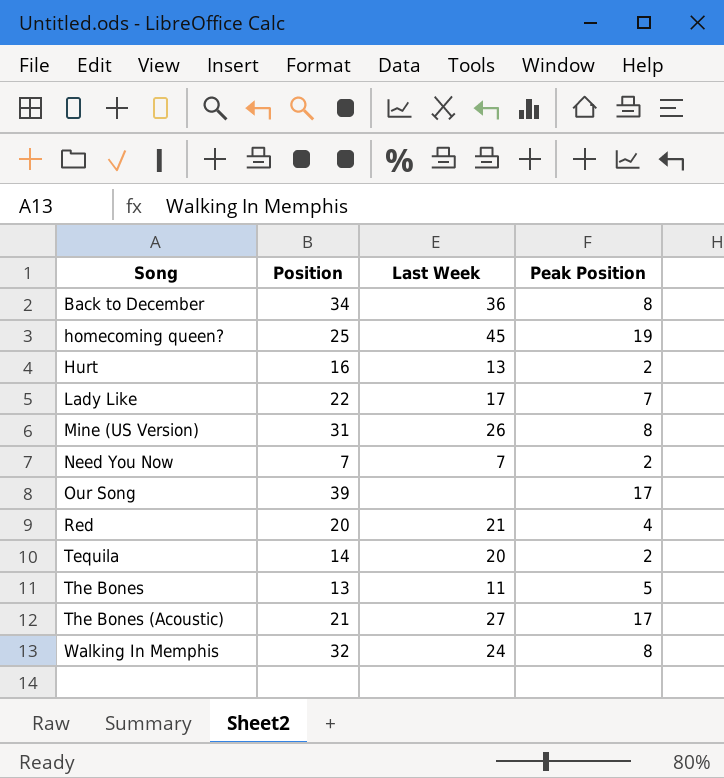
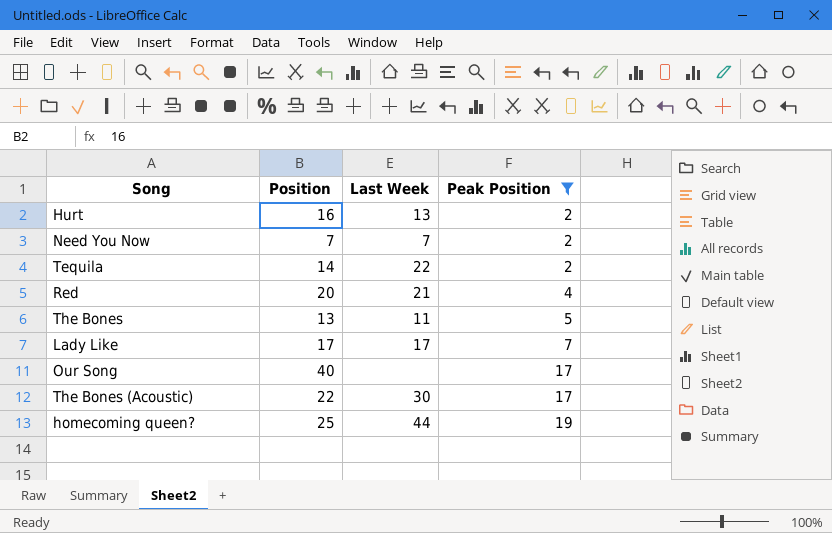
filter: none -> Peak Position != 8
row order: Song ascending -> Peak Position ascending
Tequila | Last Week: 20 -> 22
Lady Like | Position: 22 -> 17
Our Song | Position: 39 -> 40
The Bones (Acoustic) | Position: 21 -> 22
The Bones (Acoustic) | Last Week: 27 -> 30
homecoming queen? | Last Week: 45 -> 44

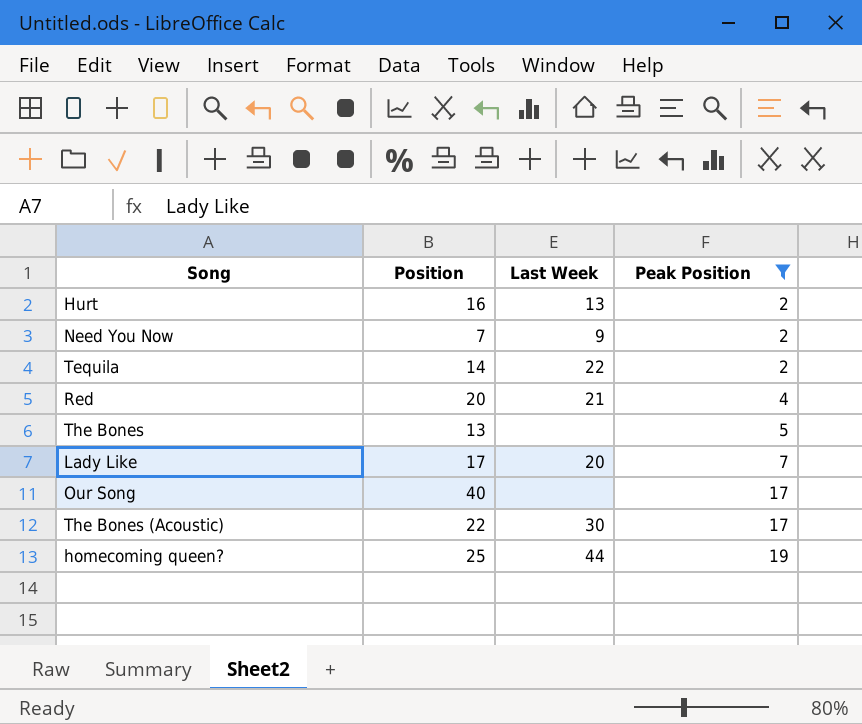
Need You Now | Last Week: 7 -> 9
The Bones | Last Week: 11 -> none
Lady Like | Last Week: 17 -> 20

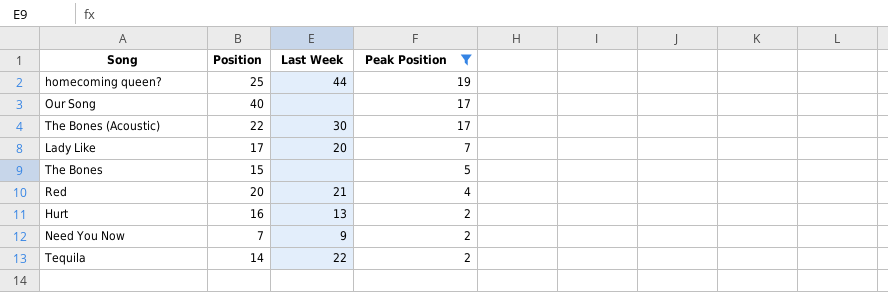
row order: Peak Position ascending -> Peak Position descending
The Bones | Position: 13 -> 15

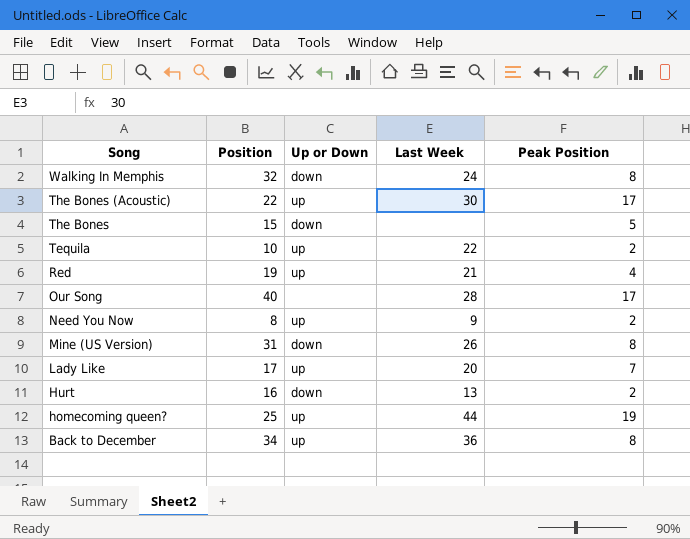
filter: Peak Position != 8 -> none
row order: Peak Position descending -> Song descending
column Up or Down | position: none -> 3
Tequila | Position: 14 -> 10
Red | Position: 20 -> 19
Our Song | Last Week: none -> 28
Need You Now | Position: 7 -> 8

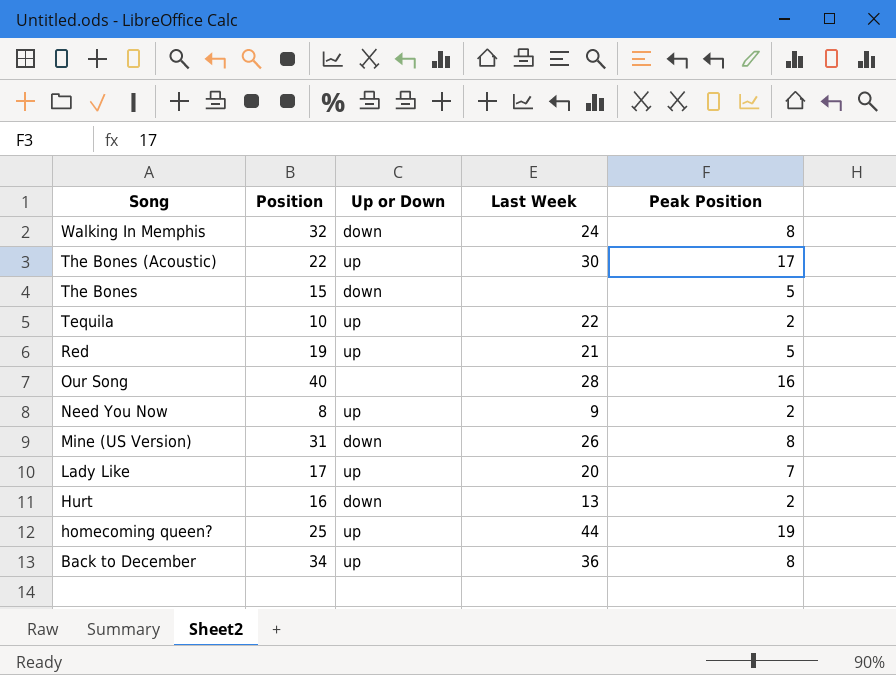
Red | Peak Position: 4 -> 5
Our Song | Peak Position: 17 -> 16

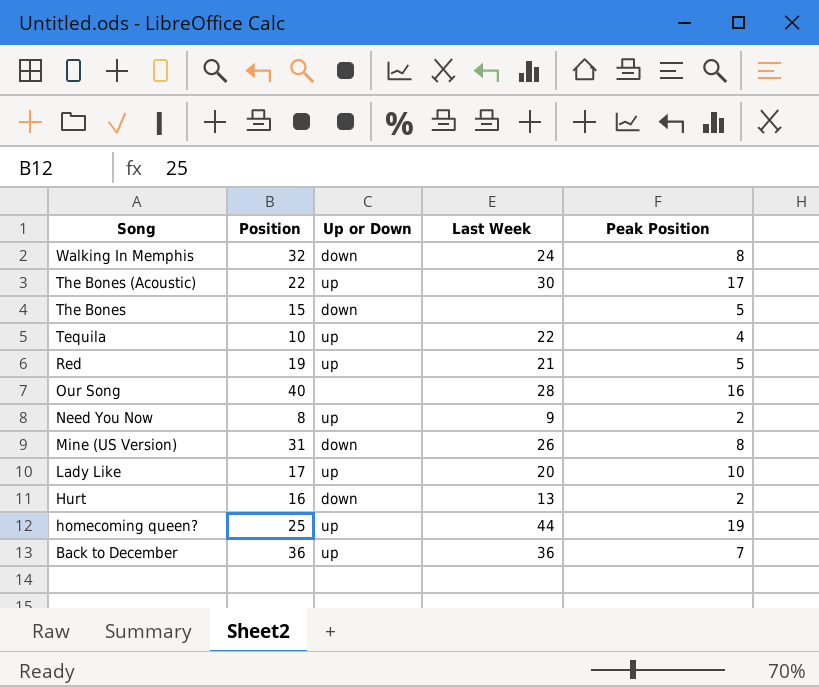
Tequila | Peak Position: 2 -> 4
Lady Like | Peak Position: 7 -> 10
Back to December | Position: 34 -> 36
Back to December | Peak Position: 8 -> 7

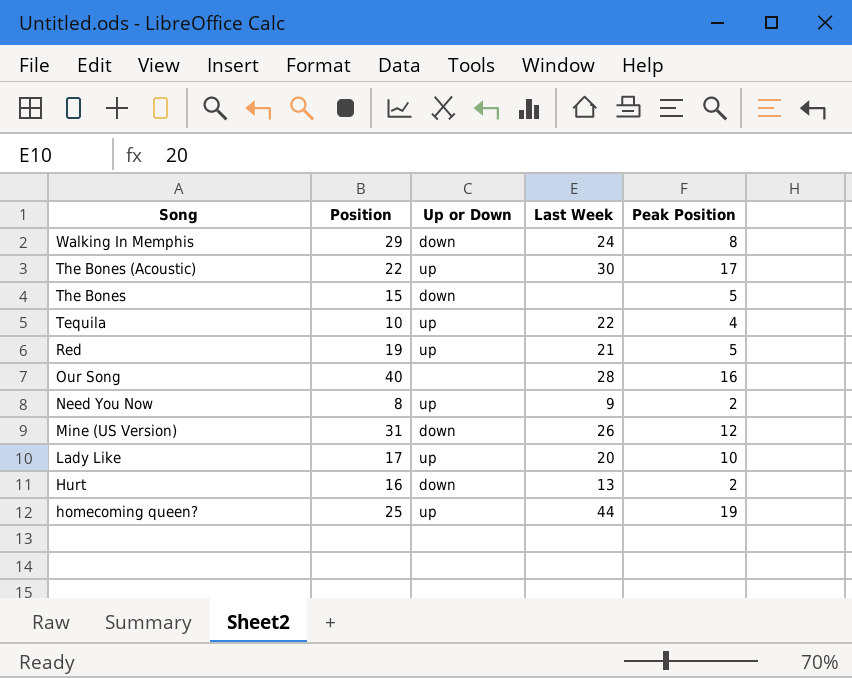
row Back to December: 36 | up | 36 | 7 -> none
Walking In Memphis | Position: 32 -> 29
Mine (US Version) | Peak Position: 8 -> 12

